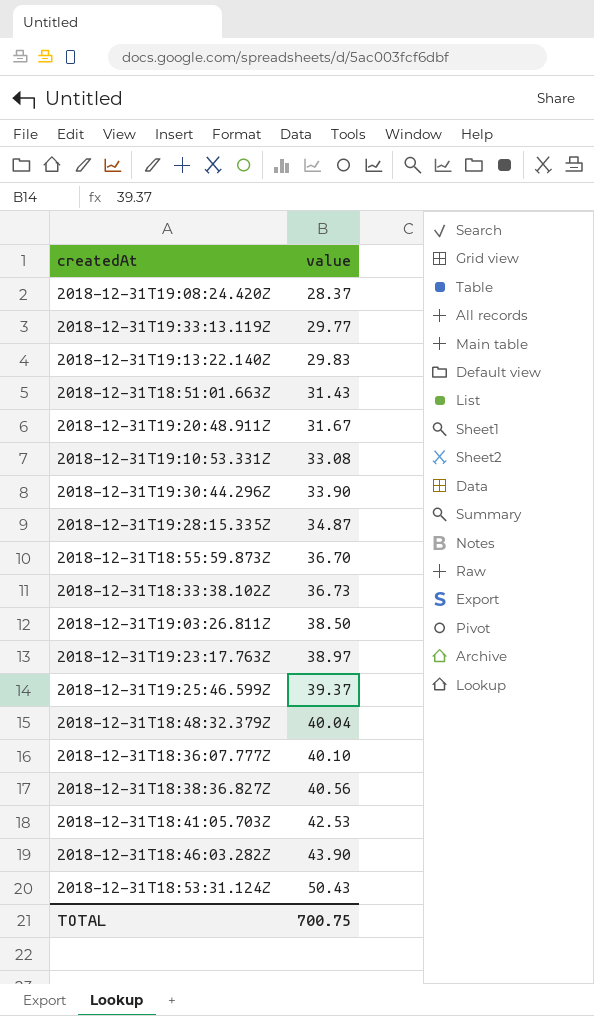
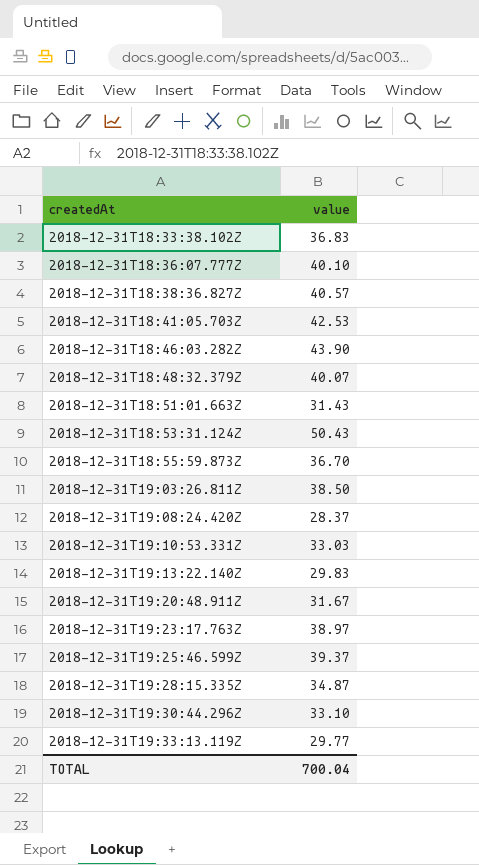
row order: value ascending -> createdAt ascending
2018-12-31T18:33:38.102Z | value: 36.73 -> 36.83
2018-12-31T18:38:36.827Z | value: 40.56 -> 40.57
2018-12-31T18:48:32.379Z | value: 40.04 -> 40.07
2018-12-31T19:10:53.331Z | value: 33.08 -> 33.03
2018-12-31T19:30:44.296Z | value: 33.90 -> 33.10
TOTAL | value: 700.75 -> 700.04

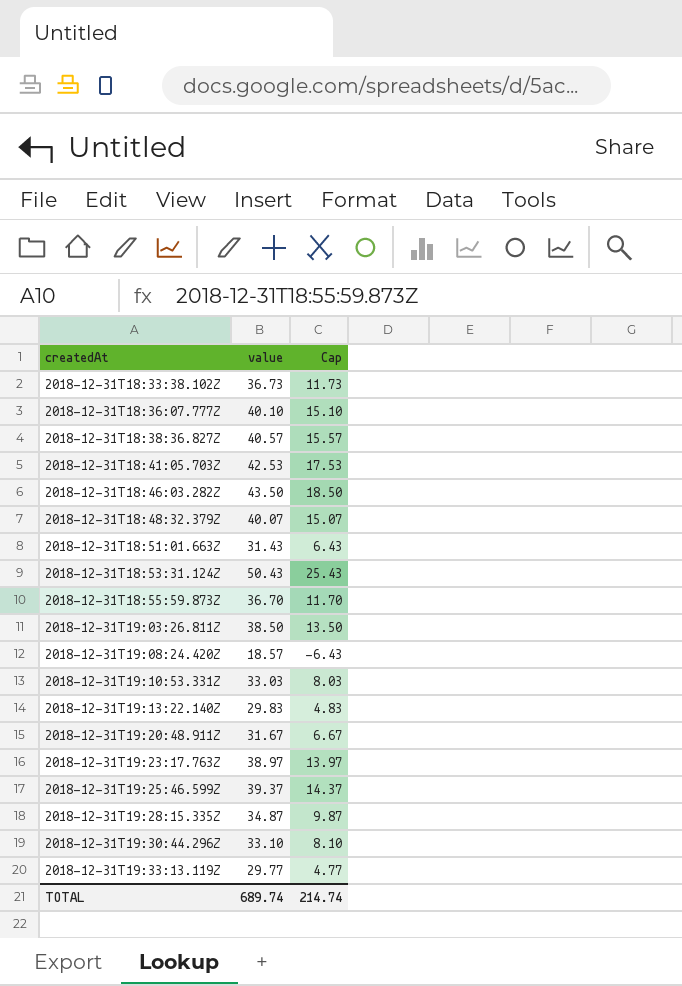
column Cap | formula: none -> [value] - 25
2018-12-31T18:33:38.102Z | value: 36.83 -> 36.73
2018-12-31T18:46:03.282Z | value: 43.90 -> 43.50
2018-12-31T19:08:24.420Z | value: 28.37 -> 18.57
TOTAL | value: 700.04 -> 689.74

